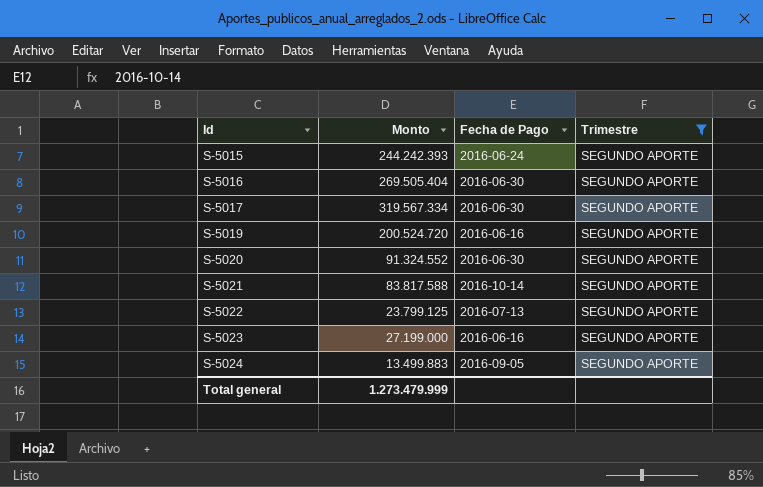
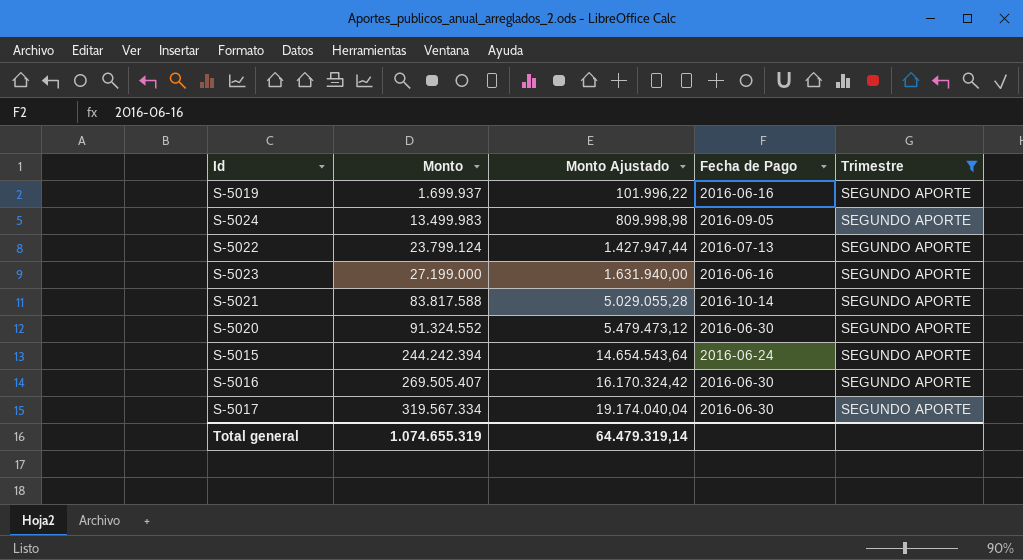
row order: Id ascending -> Monto ascending
column Monto Ajustado | formula: none -> [Monto] * 0,06
S-5019 | Monto: 200.524.720 -> 1.699.937
S-5024 | Monto: 13.499.883 -> 13.499.983
S-5022 | Monto: 23.799.125 -> 23.799.124
S-5015 | Monto: 244.242.393 -> 244.242.394
S-5016 | Monto: 269.505.404 -> 269.505.407
Total general | Monto: 1.273.479.999 -> 1.074.655.319

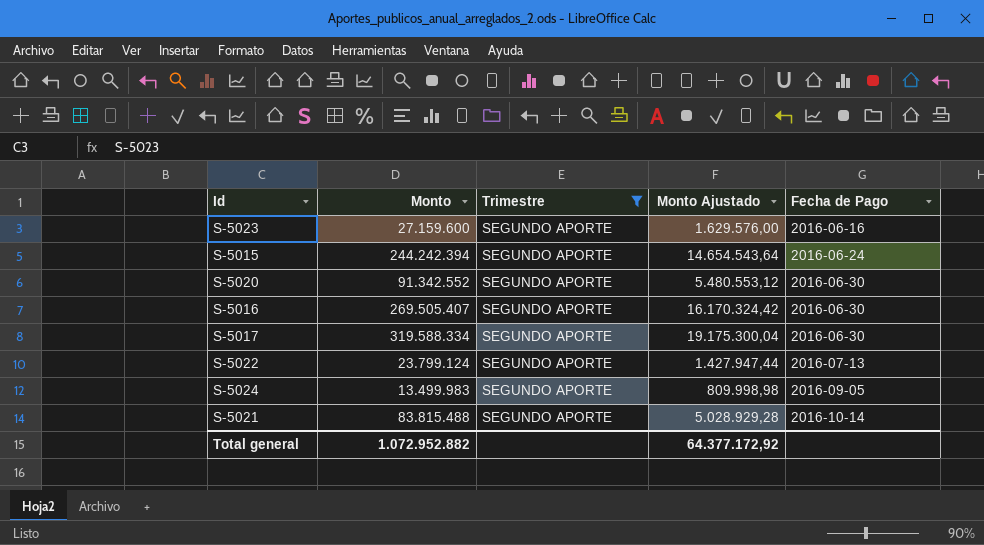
row order: Monto ascending -> Fecha de Pago ascending
column Trimestre | position: 5 -> 3
row S-5019: 1.699.937 | 101.996,22 | 2016-06-16 | SEGUNDO APORTE -> none
S-5023 | Monto: 27.199.000 -> 27.159.600
S-5023 | Monto Ajustado: 1.631.940,00 -> 1.629.576,00
S-5020 | Monto: 91.324.552 -> 91.342.552
S-5020 | Monto Ajustado: 5.479.473,12 -> 5.480.553,12
S-5017 | Monto: 319.567.334 -> 319.588.334
S-5017 | Monto Ajustado: 19.174.040,04 -> 19.175.300,04
S-5021 | Monto: 83.817.588 -> 83.815.488
S-5021 | Monto Ajustado: 5.029.055,28 -> 5.028.929,28
Total general | Monto: 1.074.655.319 -> 1.072.952.882
Total general | Monto Ajustado: 64.479.319,14 -> 64.377.172,92

